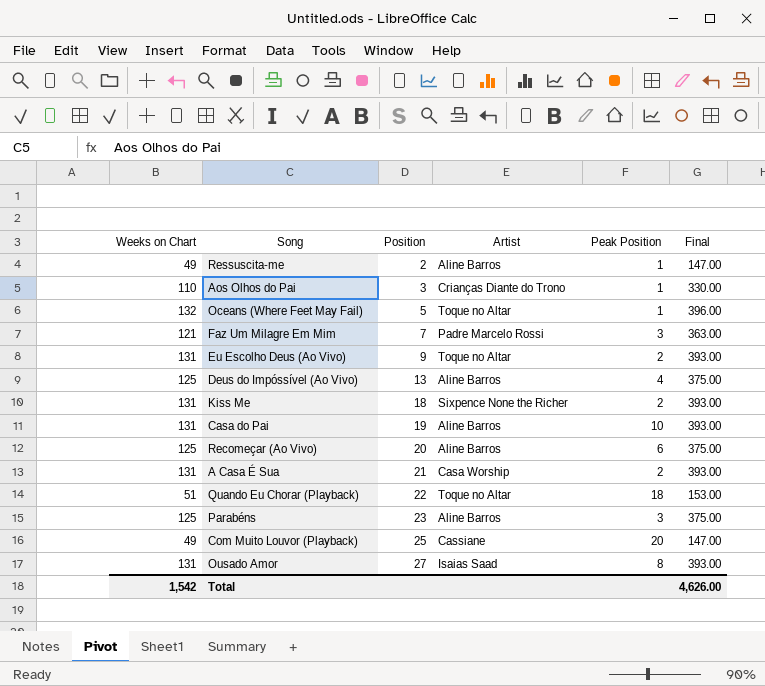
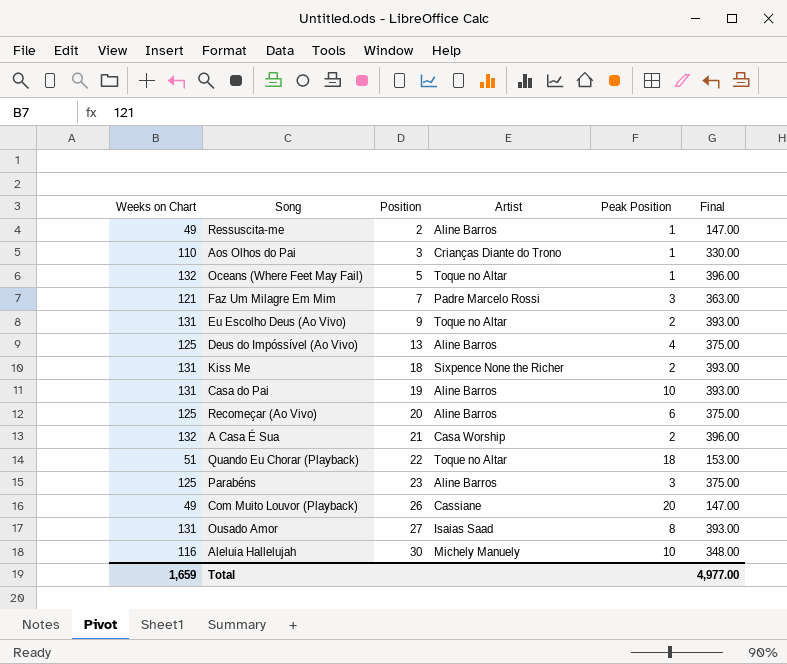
A Casa É Sua | Weeks on Chart: 131 -> 132
A Casa É Sua | Final: 393.00 -> 396.00
Com Muito Louvor (Playback) | Position: 25 -> 26
row Aleluia Hallelujah: none -> 116 | 30 | Michely Manuely | 10 | 348.00
Total | Weeks on Chart: 1,542 -> 1,659
Total | Final: 4,626.00 -> 4,977.00

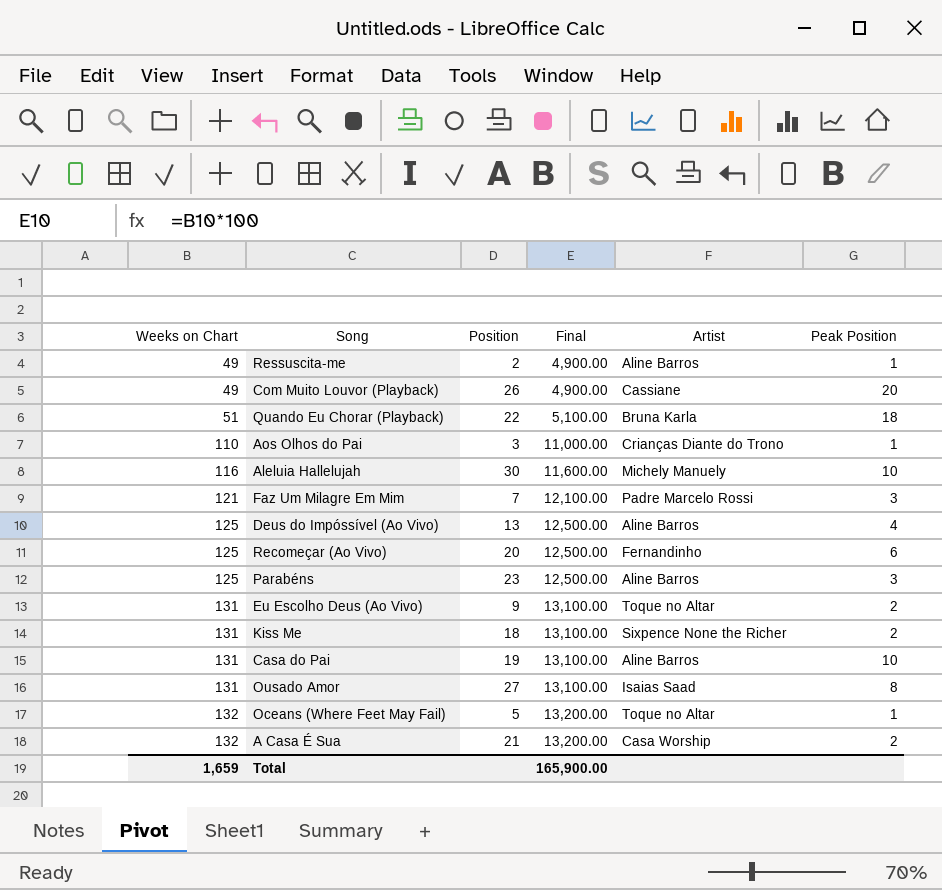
row order: Position ascending -> Weeks on Chart ascending
column Final | formula: [Weeks on Chart] * 3 -> [Weeks on Chart] * 100
column Final | position: 6 -> 4
Quando Eu Chorar (Playback) | Artist: Toque no Altar -> Bruna Karla
Recomeçar (Ao Vivo) | Artist: Aline Barros -> Fernandinho
Total | Final: 4,977.00 -> 165,900.00

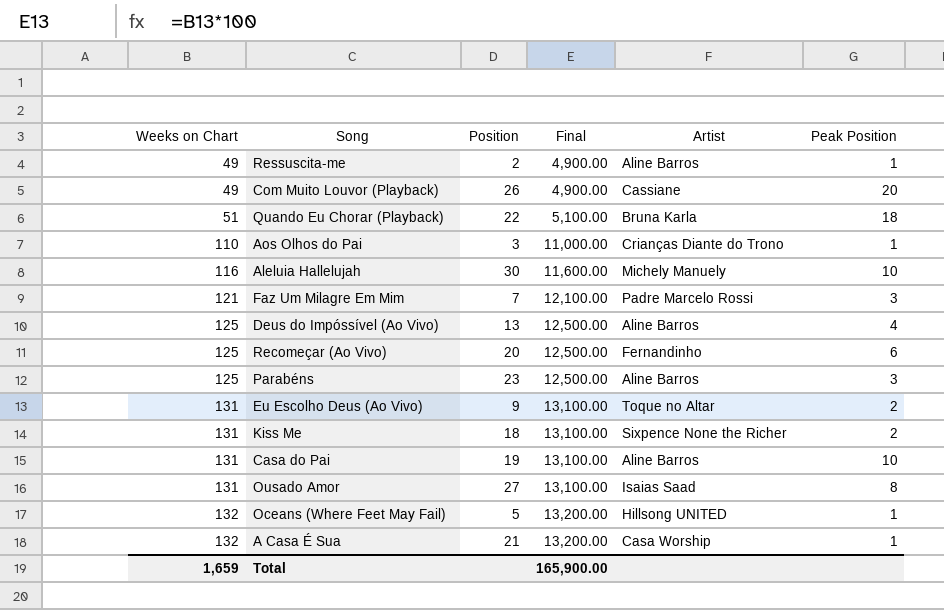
Oceans (Where Feet May Fail) | Artist: Toque no Altar -> Hillsong UNITED
A Casa É Sua | Peak Position: 2 -> 1

